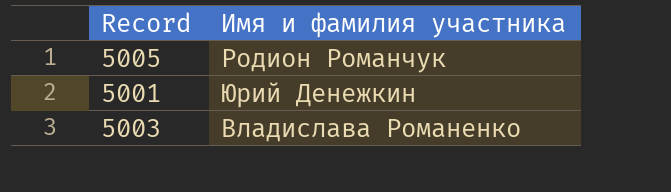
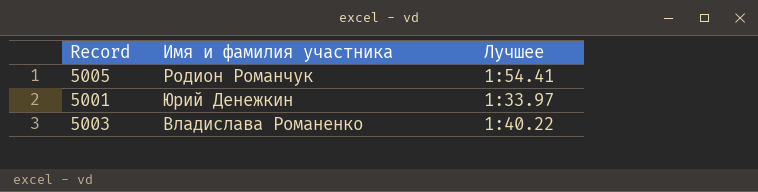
column Лучшее | position: none -> 3

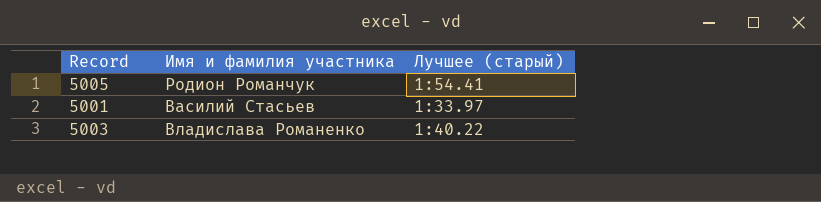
column name: Лучшее -> Лучшее (старый)
5001 | Имя и фамилия участника: Юрий Денежкин -> Василий Стасьев

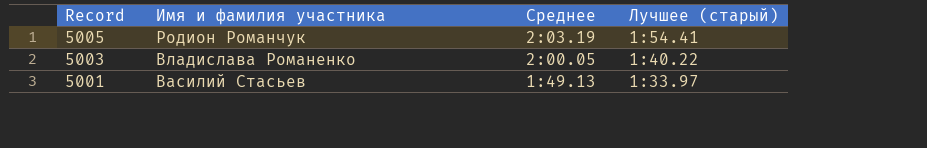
row order: none -> Record descending
column Среднее | position: none -> 3

